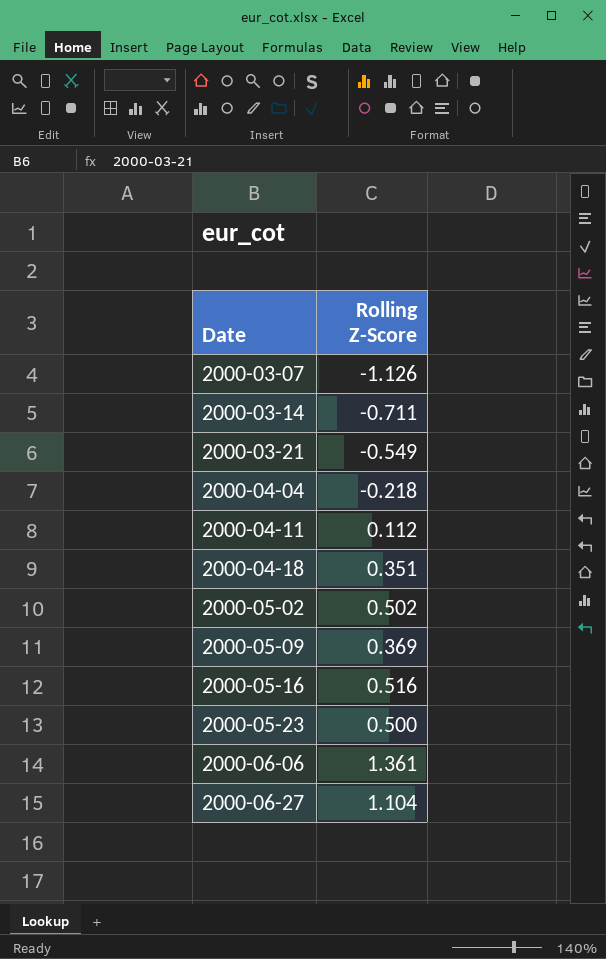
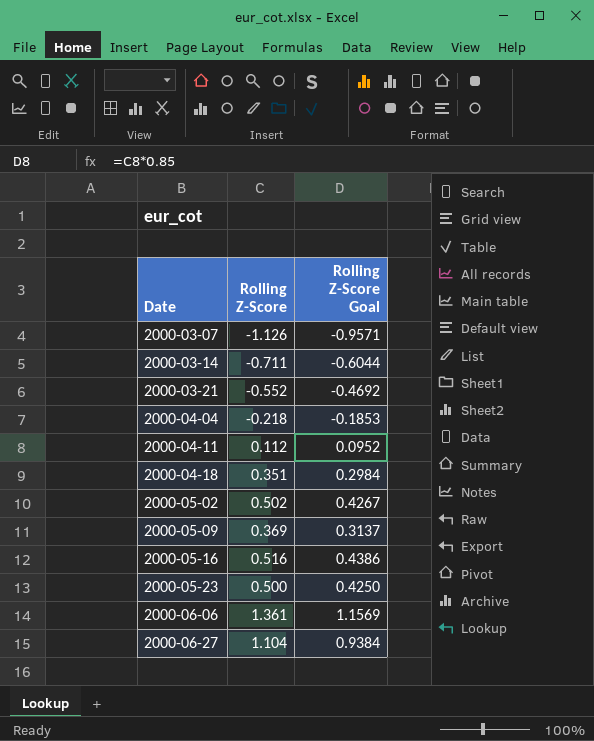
column Rolling Z-Score Goal | formula: none -> [Rolling Z-Score] * 0.85
2000-03-21 | Rolling Z-Score: -0.549 -> -0.552

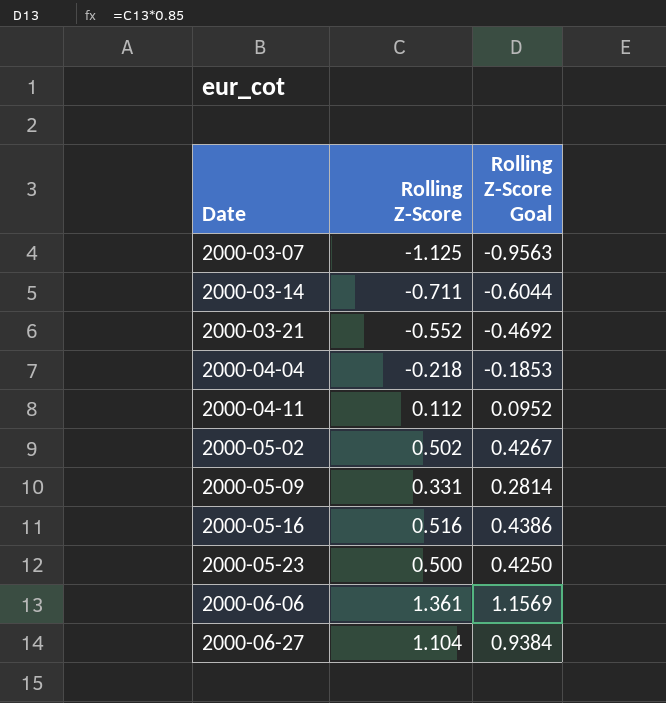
row 2000-04-18: 0.351 | 0.2984 -> none
2000-03-07 | Rolling Z-Score: -1.126 -> -1.125
2000-03-07 | Rolling Z-Score Goal: -0.9571 -> -0.9563
2000-05-09 | Rolling Z-Score: 0.369 -> 0.331
2000-05-09 | Rolling Z-Score Goal: 0.3137 -> 0.2814

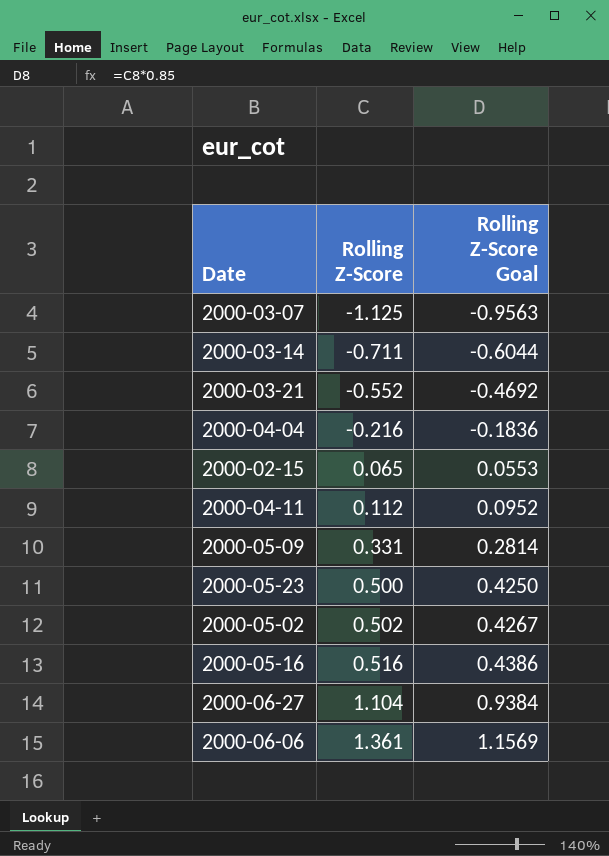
row order: Date ascending -> Rolling Z-Score ascending
2000-04-04 | Rolling Z-Score: -0.218 -> -0.216
2000-04-04 | Rolling Z-Score Goal: -0.1853 -> -0.1836
row 2000-02-15: none -> 0.065 | 0.0553

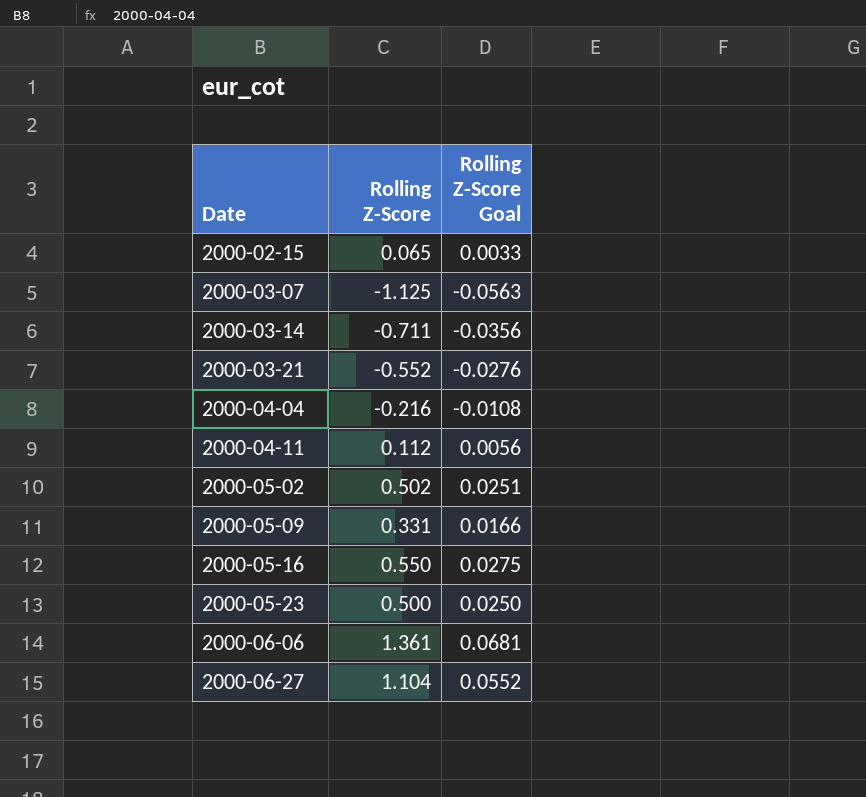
row order: Rolling Z-Score ascending -> Date ascending
column Rolling Z-Score Goal | formula: [Rolling Z-Score] * 0.85 -> [Rolling Z-Score] * 0.05
2000-05-16 | Rolling Z-Score: 0.516 -> 0.550

